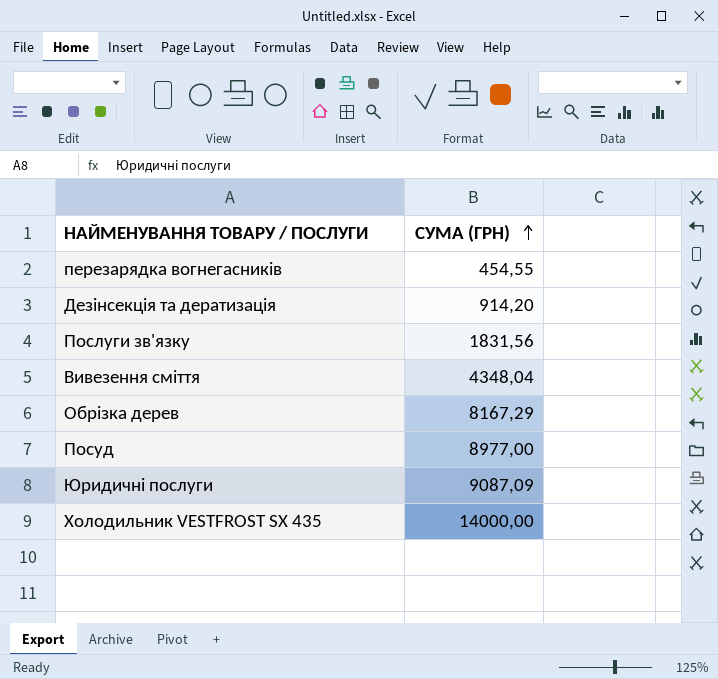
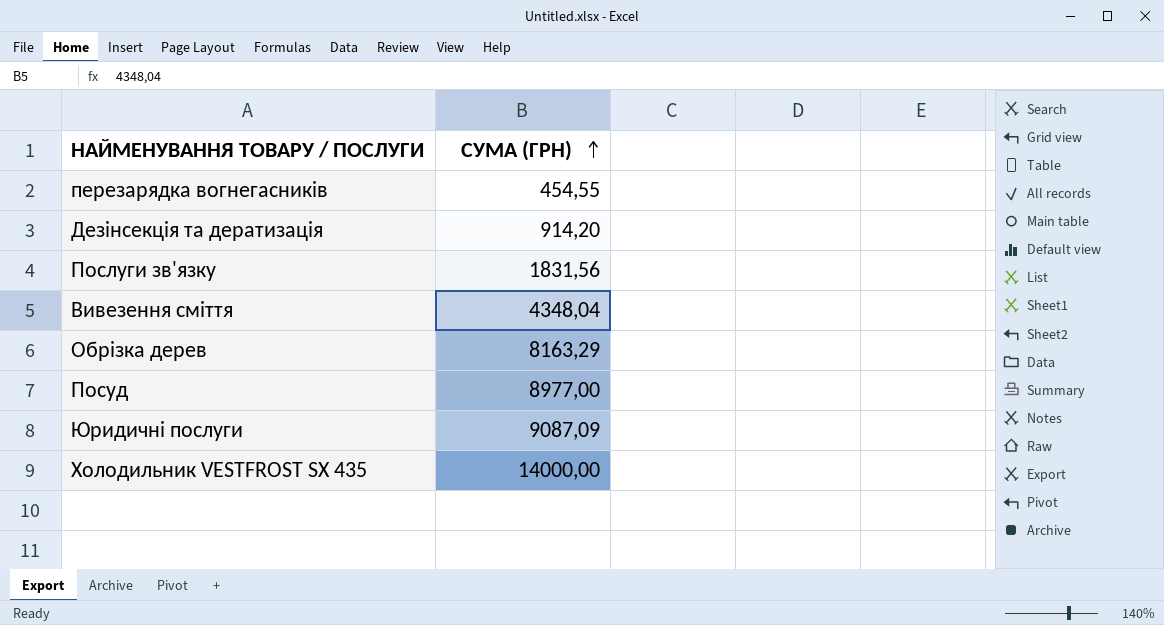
Обрізка дерев | СУМА (ГРН): 8167,29 -> 8163,29

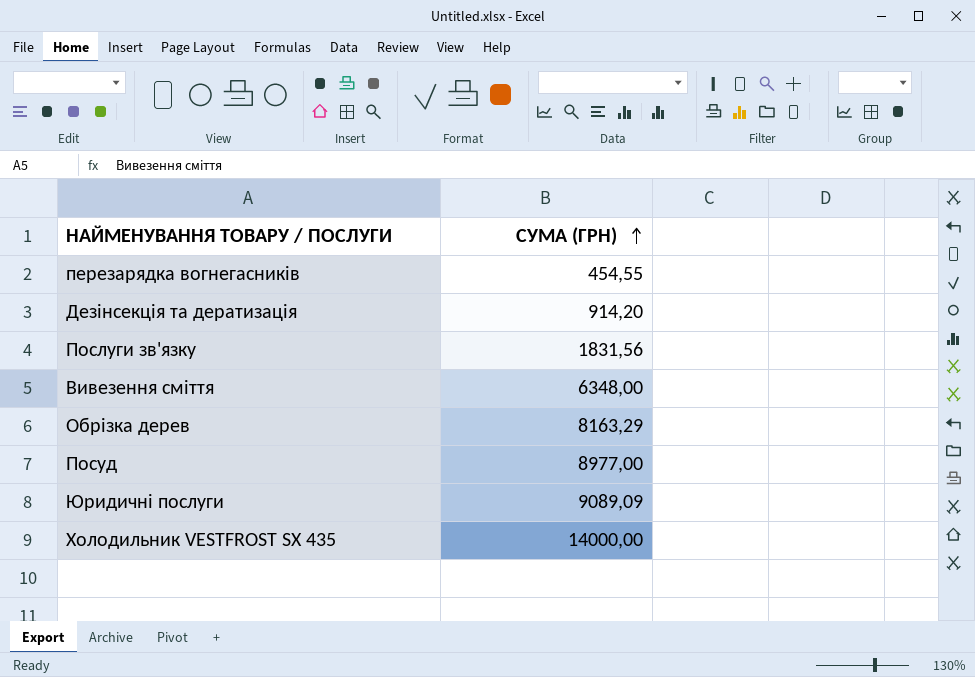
Вивезення сміття | СУМА (ГРН): 4348,04 -> 6348,00
Юридичні послуги | СУМА (ГРН): 9087,09 -> 9089,09

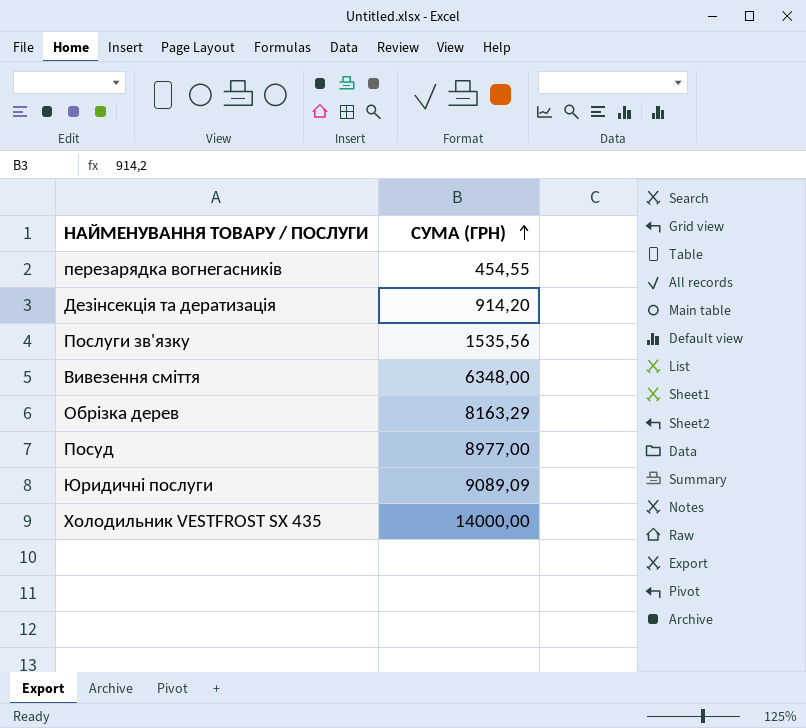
Послуги зв'язку | СУМА (ГРН): 1831,56 -> 1535,56

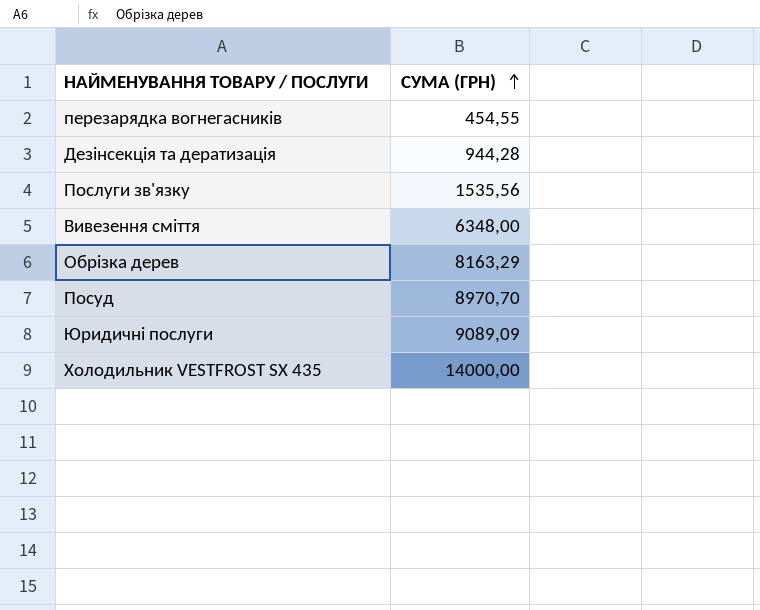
Дезінсекція та дератизація | СУМА (ГРН): 914,20 -> 944,28
Посуд | СУМА (ГРН): 8977,00 -> 8970,70

